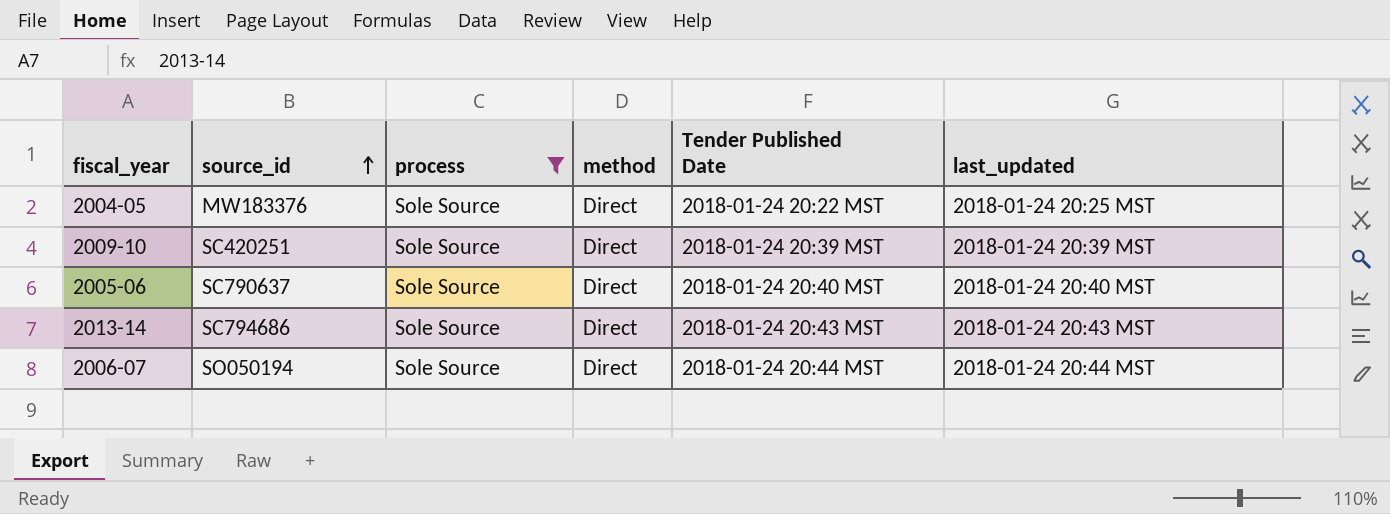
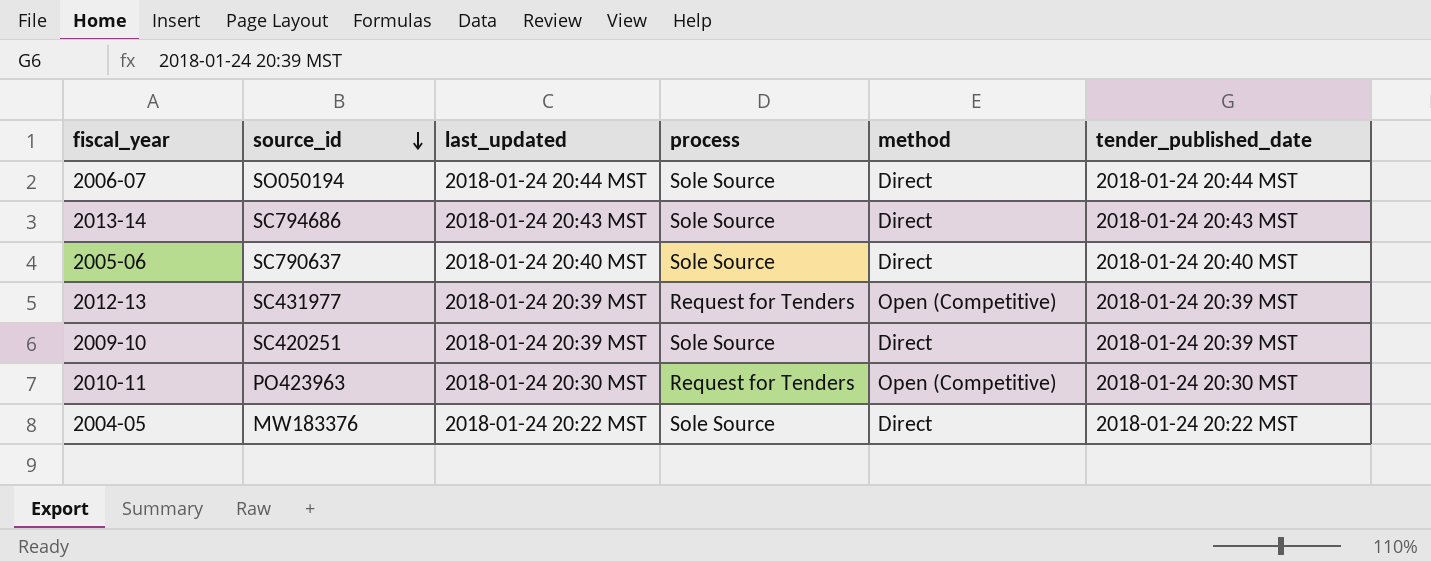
filter: process = Sole Source -> none
row order: source_id ascending -> source_id descending
column last_updated | position: 6 -> 3
column name: Tender Published Date -> tender_published_date
2004-05 | last_updated: 2018-01-24 20:25 MST -> 2018-01-24 20:22 MST

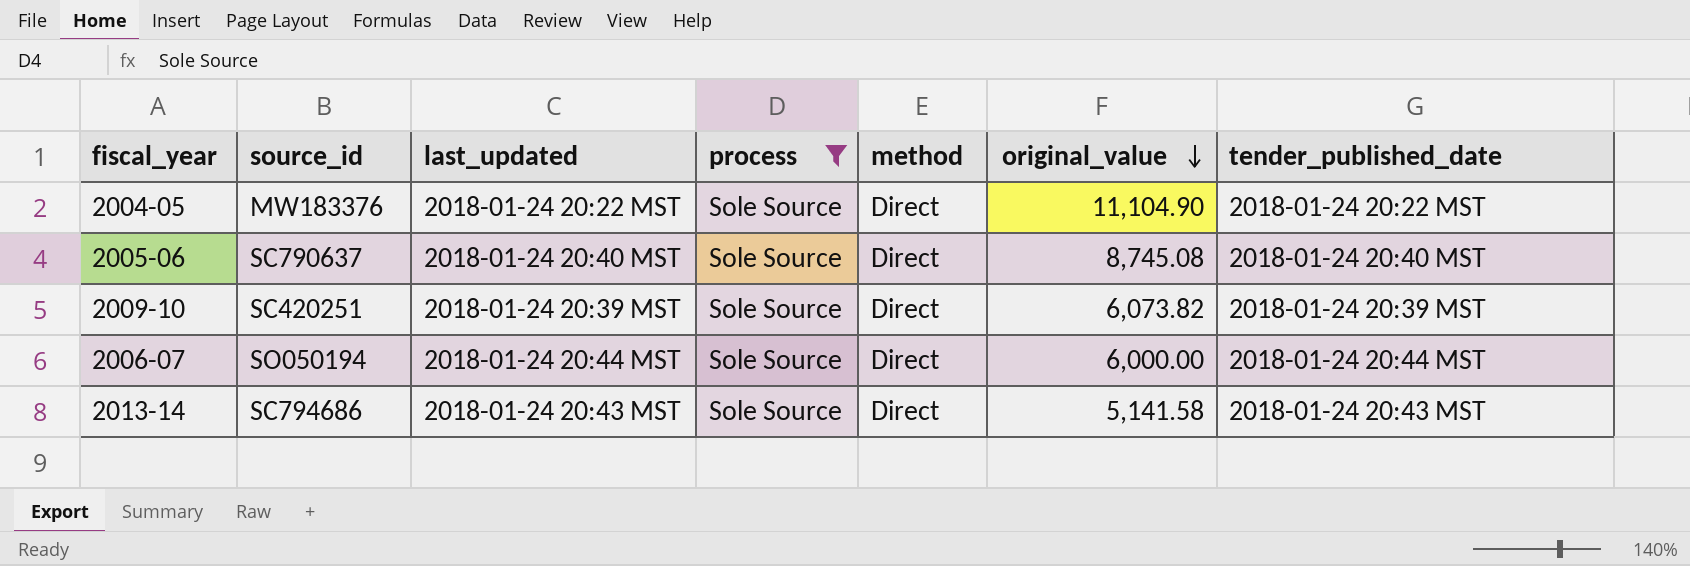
filter: none -> process = Sole Source
row order: source_id descending -> original_value descending
column original_value | position: none -> 6

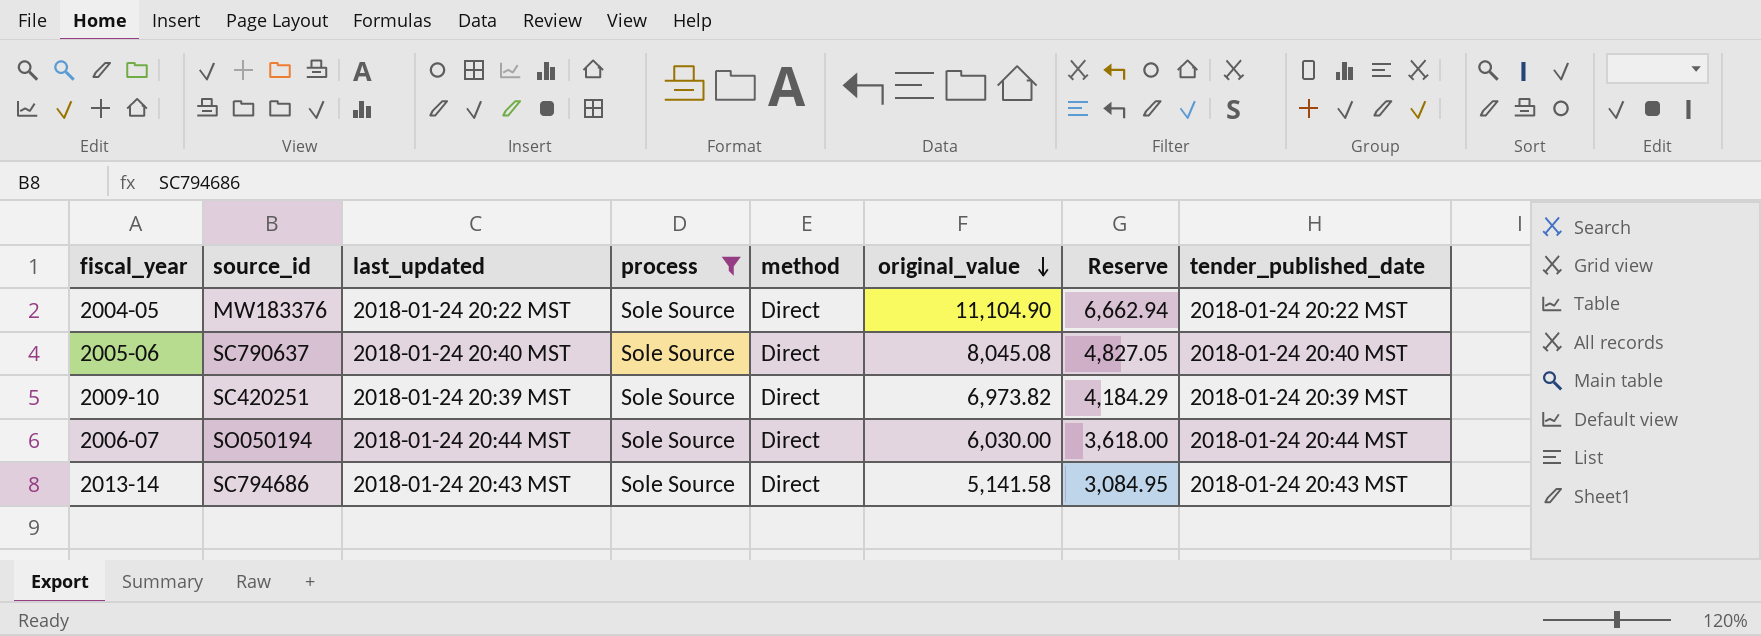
column Reserve | formula: none -> [original_value] * 0.6
2005-06 | original_value: 8,745.08 -> 8,045.08
2009-10 | original_value: 6,073.82 -> 6,973.82
2006-07 | original_value: 6,000.00 -> 6,030.00

